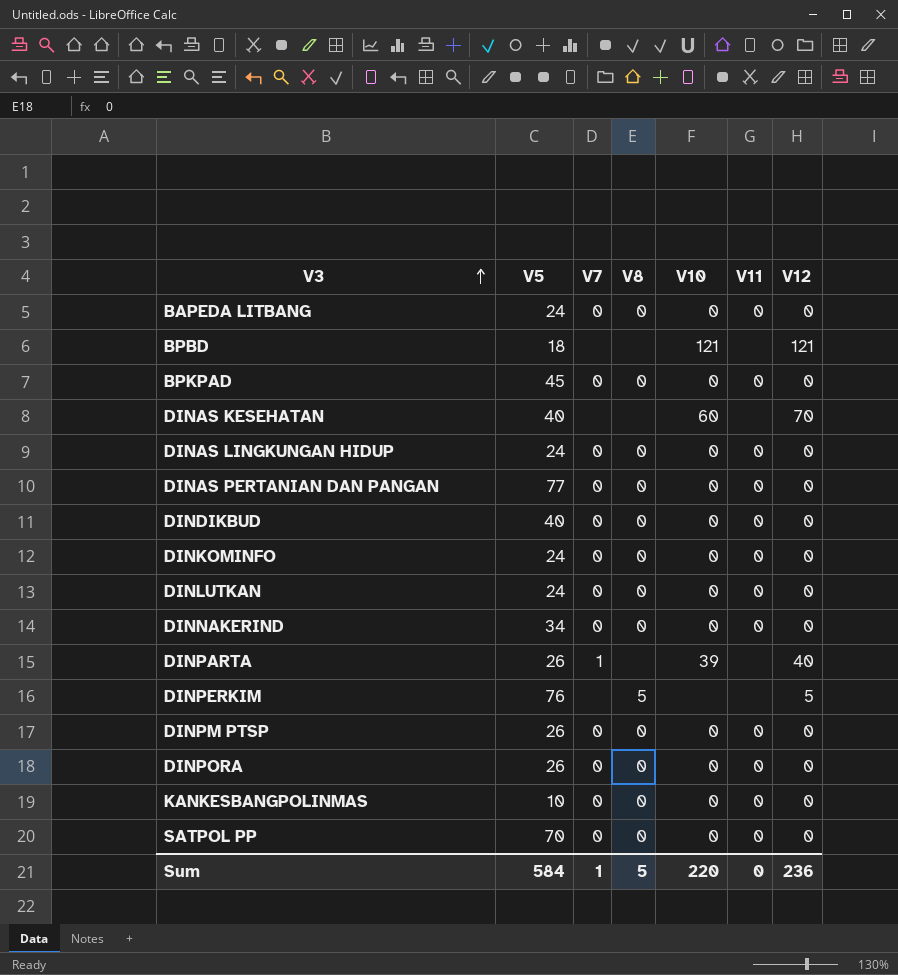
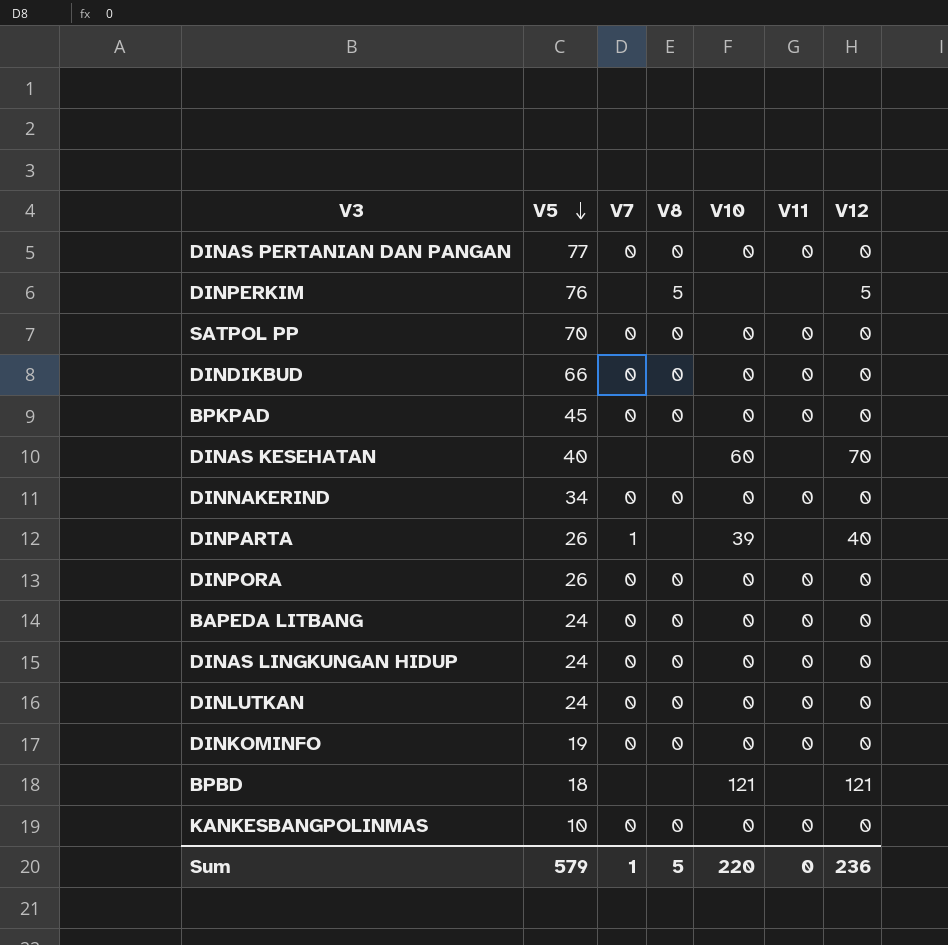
row order: V3 ascending -> V5 descending
row DINPM PTSP: 26 | 0 | 0 | 0 | 0 | 0 -> none
DINDIKBUD | V5: 40 -> 66
DINKOMINFO | V5: 24 -> 19
Sum | V5: 584 -> 579

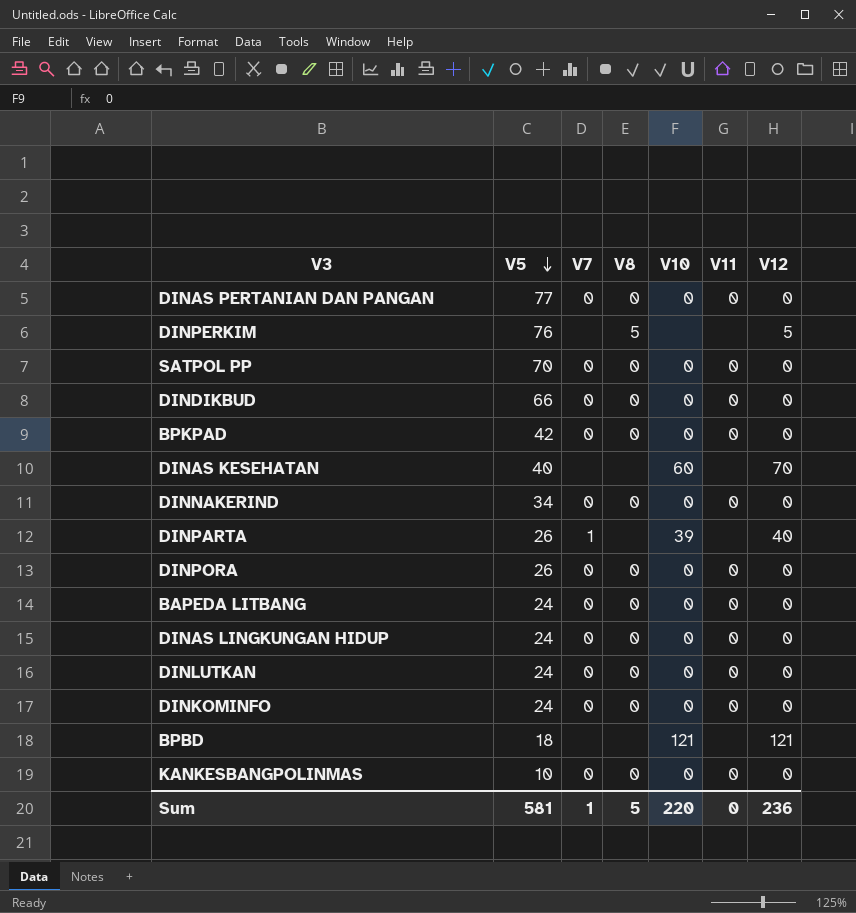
BPKPAD | V5: 45 -> 42
DINKOMINFO | V5: 19 -> 24
Sum | V5: 579 -> 581

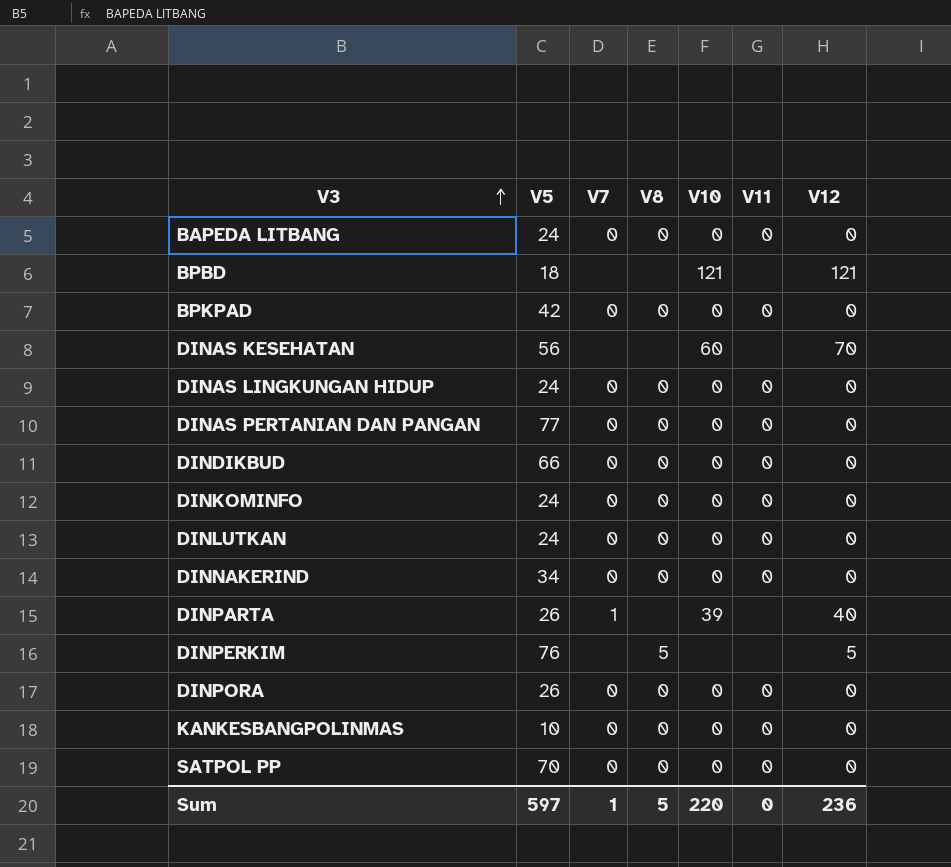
row order: V5 descending -> V3 ascending
DINAS KESEHATAN | V5: 40 -> 56
Sum | V5: 581 -> 597

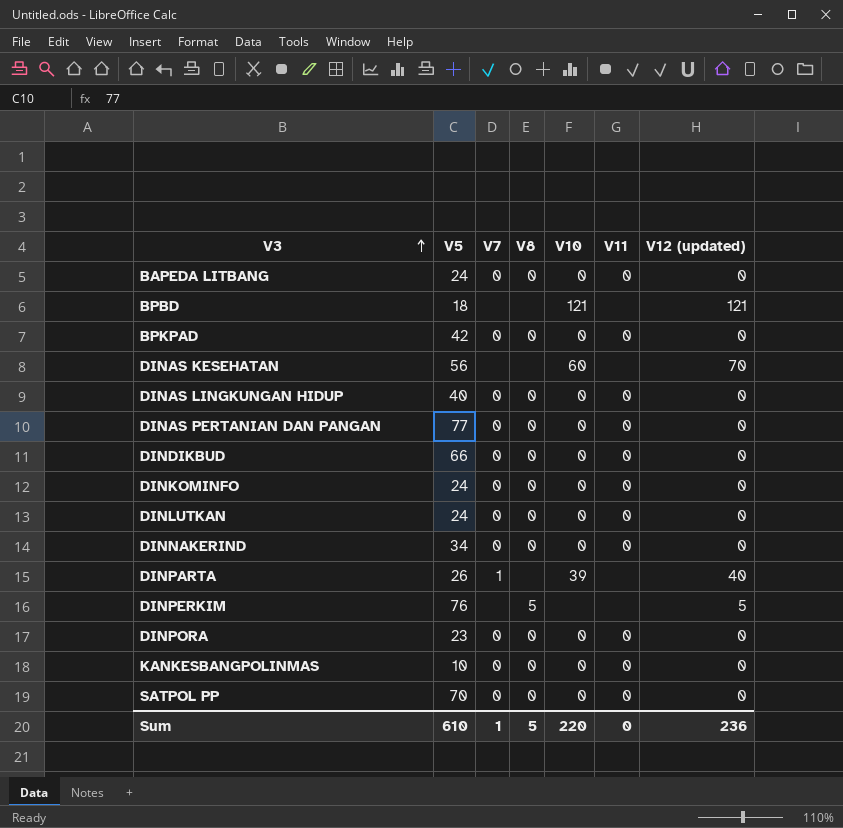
column name: V12 -> V12 (updated)
DINAS LINGKUNGAN HIDUP | V5: 24 -> 40
DINPORA | V5: 26 -> 23
Sum | V5: 597 -> 610

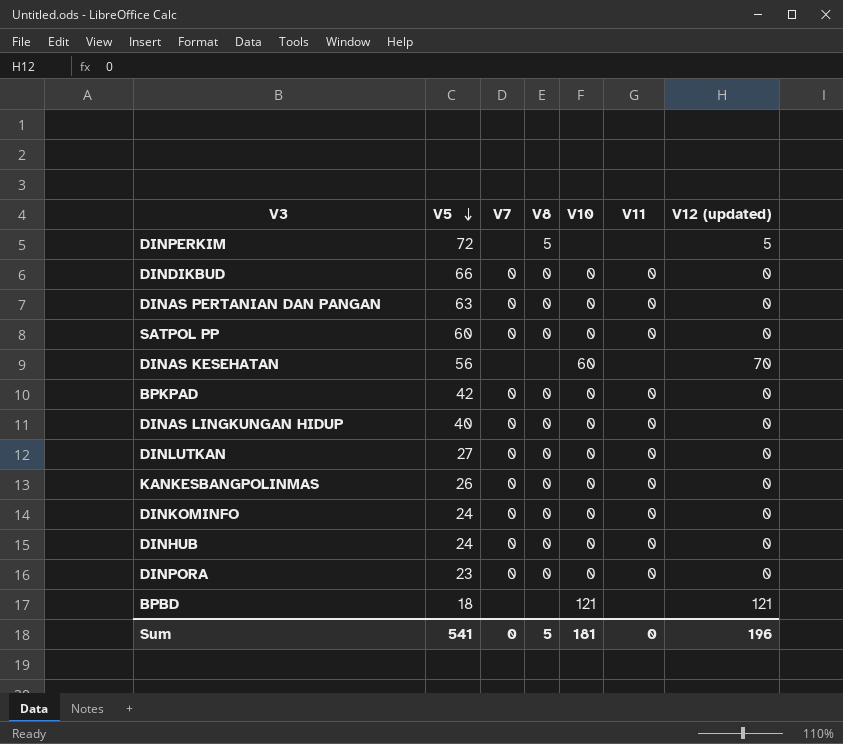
row order: V3 ascending -> V5 descending
row BAPEDA LITBANG: 24 | 0 | 0 | 0 | 0 | 0 -> none
row DINNAKERIND: 34 | 0 | 0 | 0 | 0 | 0 -> none
row DINPARTA: 26 | 1 | none | 39 | none | 40 -> none
DINPERKIM | V5: 76 -> 72
DINAS PERTANIAN DAN PANGAN | V5: 77 -> 63
SATPOL PP | V5: 70 -> 60
DINLUTKAN | V5: 24 -> 27
KANKESBANGPOLINMAS | V5: 10 -> 26
row DINHUB: none -> 24 | 0 | 0 | 0 | 0 | 0
Sum | V5: 610 -> 541
Sum | V7: 1 -> 0
Sum | V10: 220 -> 181
Sum | V12 (updated): 236 -> 196

